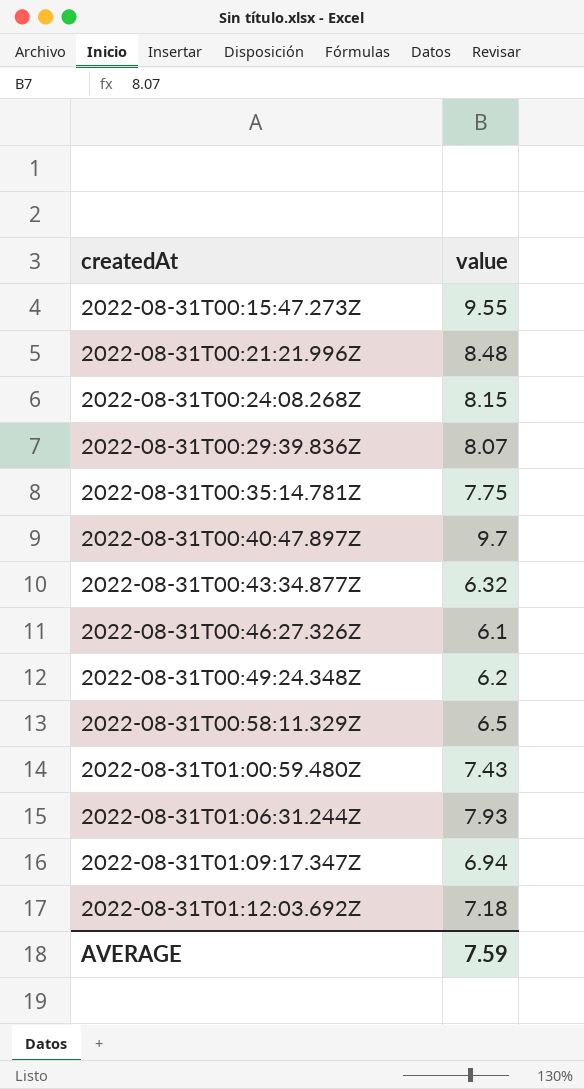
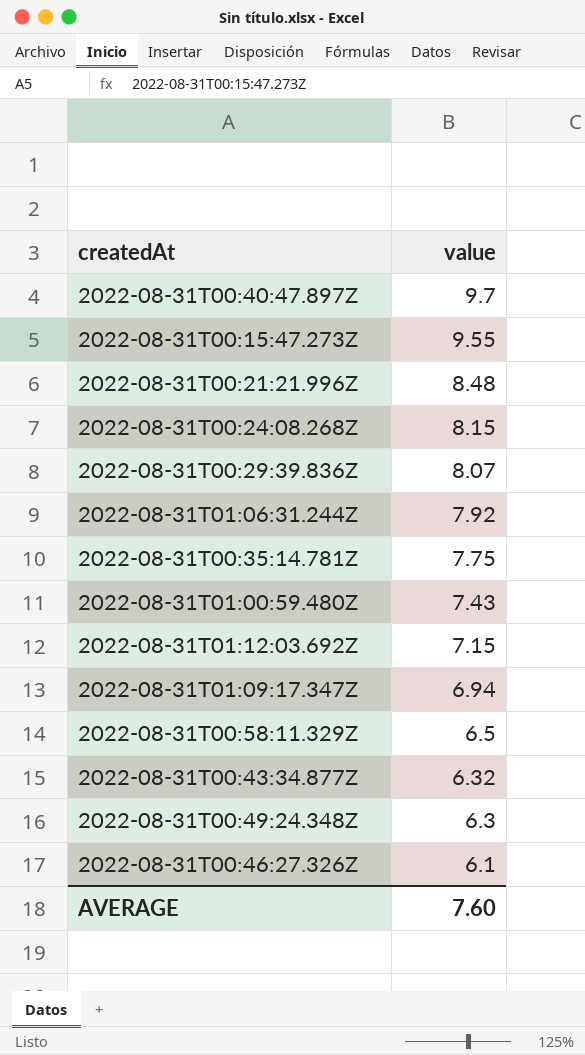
row order: createdAt ascending -> value descending
2022-08-31T01:06:31.244Z | value: 7.93 -> 7.92
2022-08-31T01:12:03.692Z | value: 7.18 -> 7.15
2022-08-31T00:49:24.348Z | value: 6.2 -> 6.3
AVERAGE | value: 7.59 -> 7.60

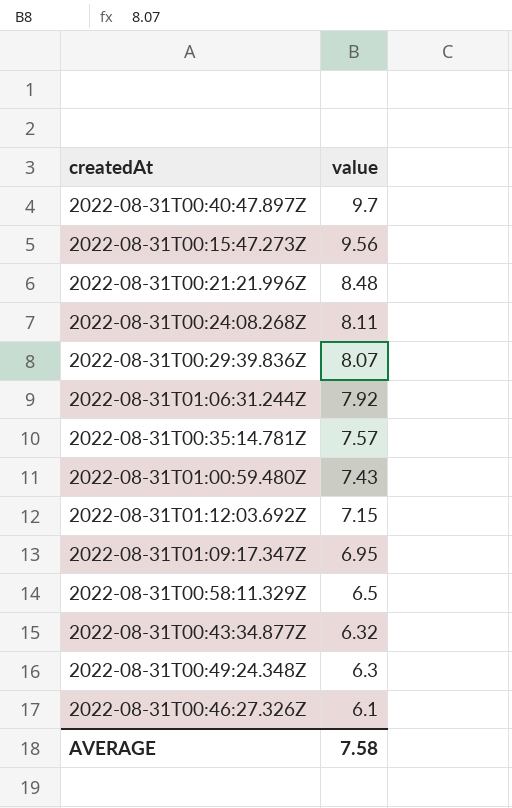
2022-08-31T00:15:47.273Z | value: 9.55 -> 9.56
2022-08-31T00:24:08.268Z | value: 8.15 -> 8.11
2022-08-31T00:35:14.781Z | value: 7.75 -> 7.57
2022-08-31T01:09:17.347Z | value: 6.94 -> 6.95
AVERAGE | value: 7.60 -> 7.58

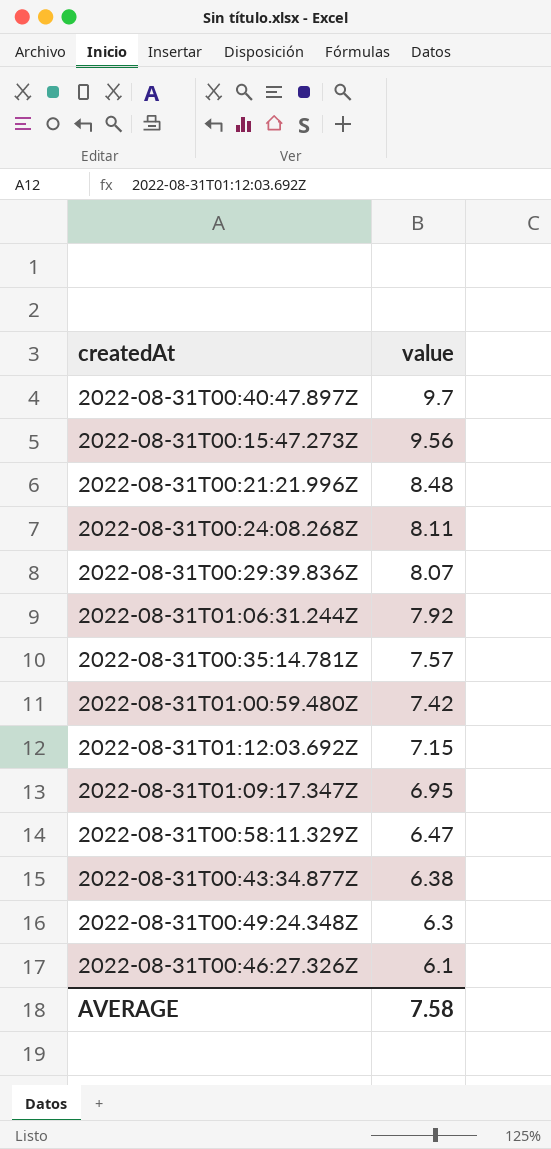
2022-08-31T01:00:59.480Z | value: 7.43 -> 7.42
2022-08-31T00:58:11.329Z | value: 6.5 -> 6.47
2022-08-31T00:43:34.877Z | value: 6.32 -> 6.38

